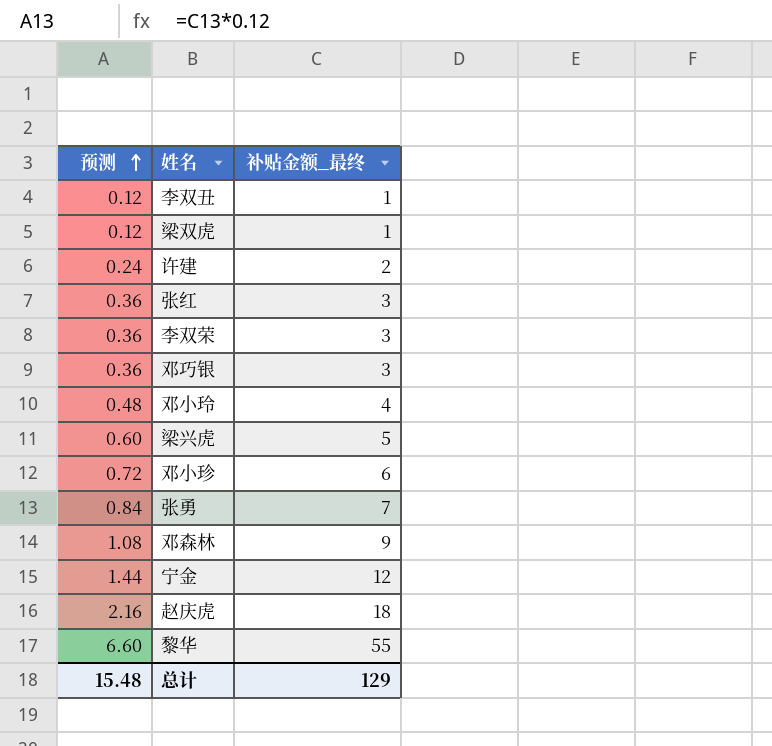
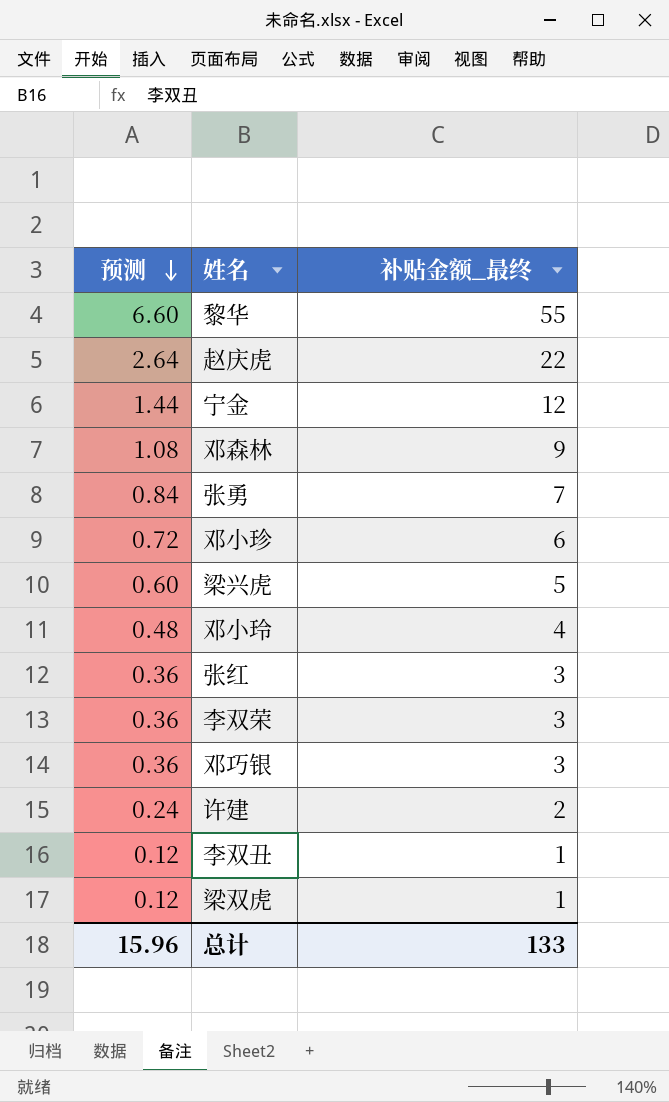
row order: 预测 ascending -> 预测 descending
赵庆虎 | 预测: 2.16 -> 2.64
赵庆虎 | 补贴金额_最终: 18 -> 22
总计 | 预测: 15.48 -> 15.96
总计 | 补贴金额_最终: 129 -> 133

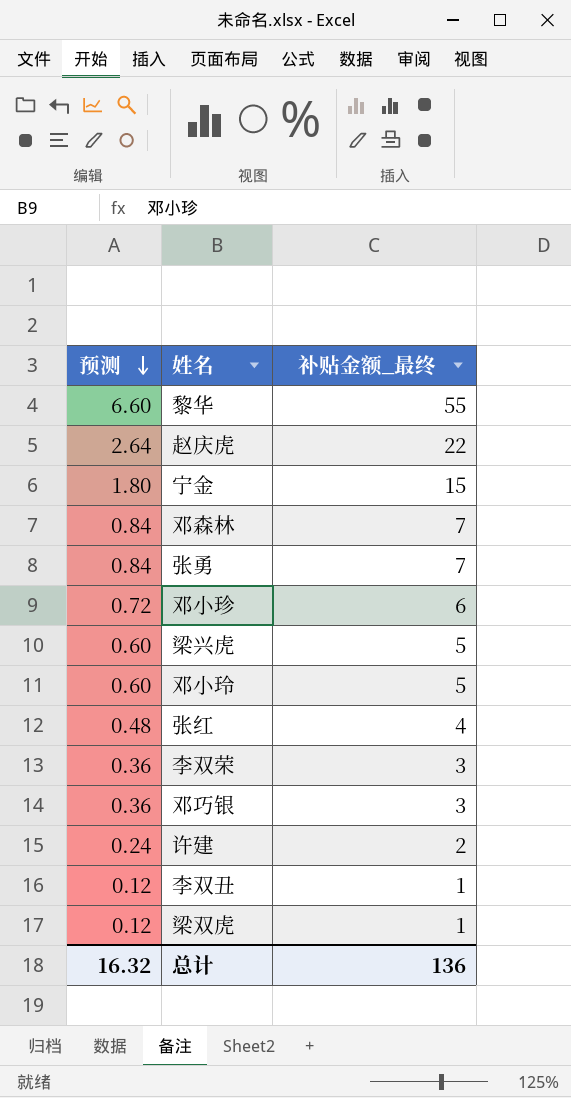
宁金 | 预测: 1.44 -> 1.80
宁金 | 补贴金额_最终: 12 -> 15
邓森林 | 预测: 1.08 -> 0.84
邓森林 | 补贴金额_最终: 9 -> 7
邓小玲 | 预测: 0.48 -> 0.60
邓小玲 | 补贴金额_最终: 4 -> 5
张红 | 预测: 0.36 -> 0.48
张红 | 补贴金额_最终: 3 -> 4
总计 | 预测: 15.96 -> 16.32
总计 | 补贴金额_最终: 133 -> 136

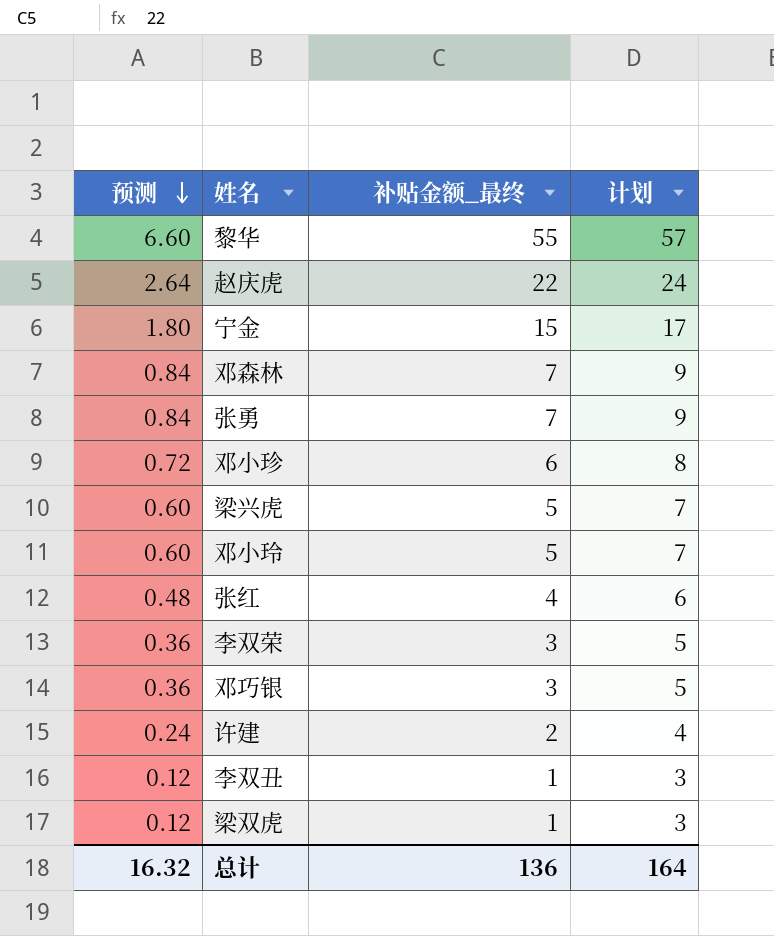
column 计划 | formula: none -> [补贴金额_最终] + 2

